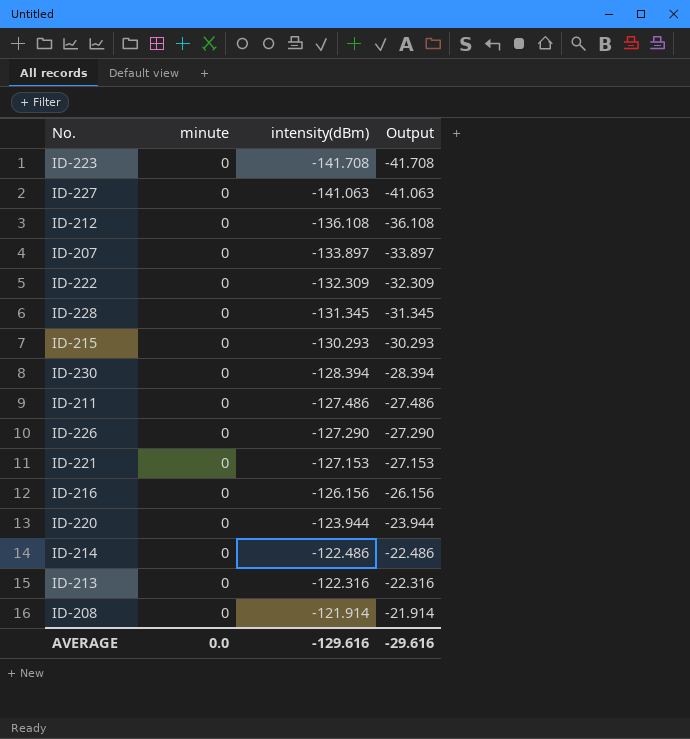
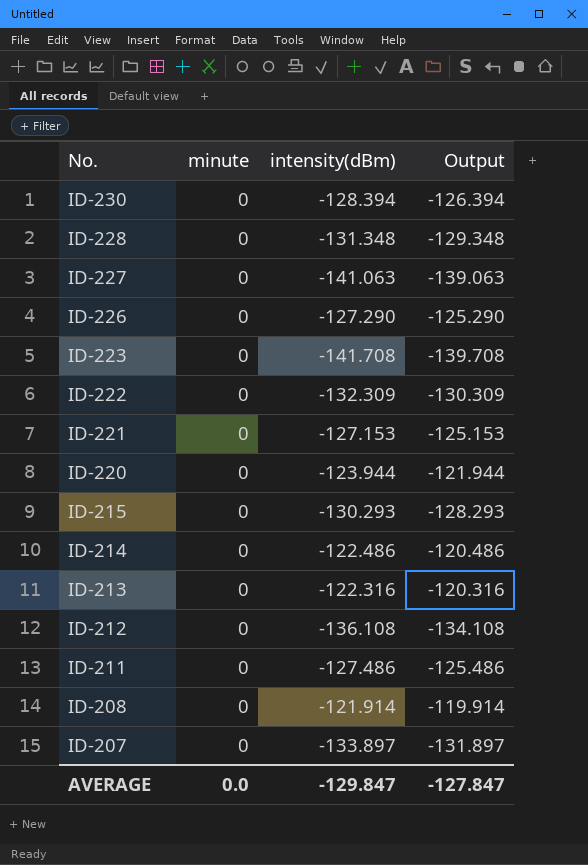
row order: intensity(dBm) ascending -> No. descending
column Output | formula: [intensity(dBm)] + 100 -> [intensity(dBm)] + 2
row ID-216: 0 | -126.156 | -26.156 -> none
ID-228 | intensity(dBm): -131.345 -> -131.348
AVERAGE | intensity(dBm): -129.616 -> -129.847
AVERAGE | Output: -29.616 -> -127.847

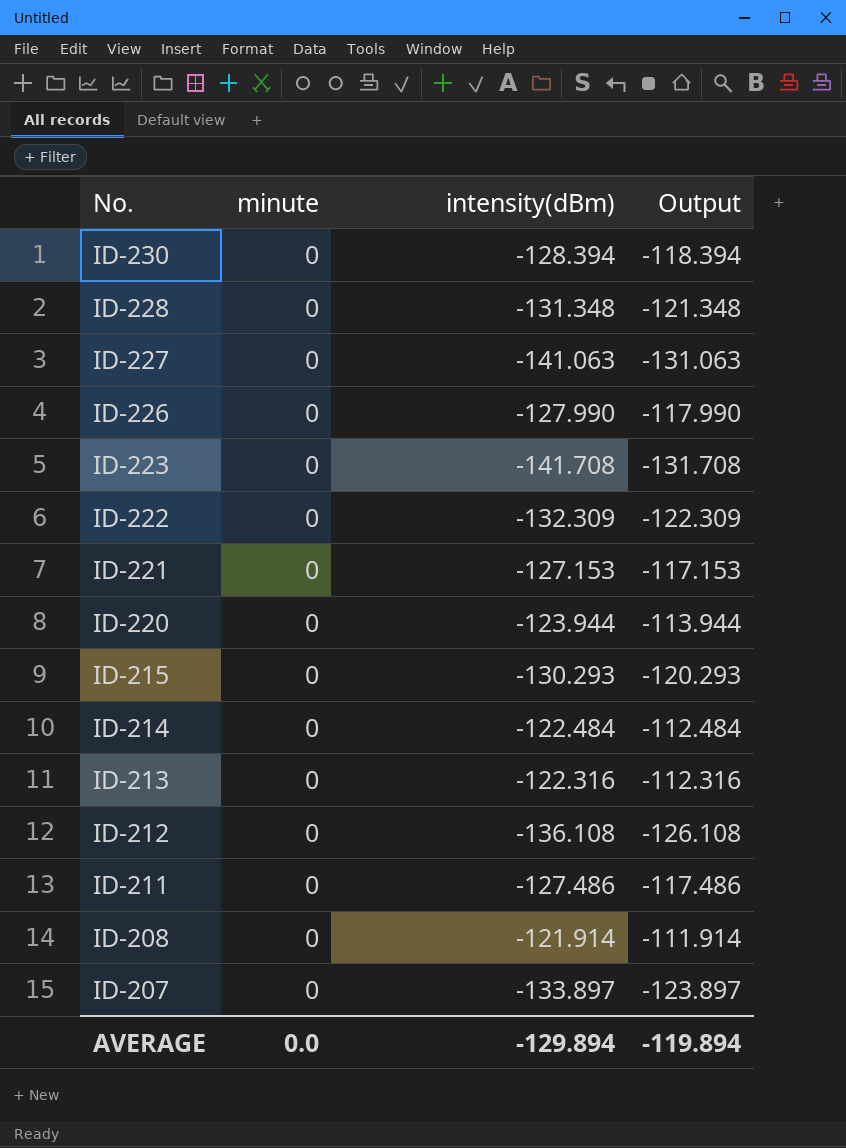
column Output | formula: [intensity(dBm)] + 2 -> [intensity(dBm)] + 10
ID-226 | intensity(dBm): -127.290 -> -127.990
ID-214 | intensity(dBm): -122.486 -> -122.484
AVERAGE | intensity(dBm): -129.847 -> -129.894
AVERAGE | Output: -127.847 -> -119.894

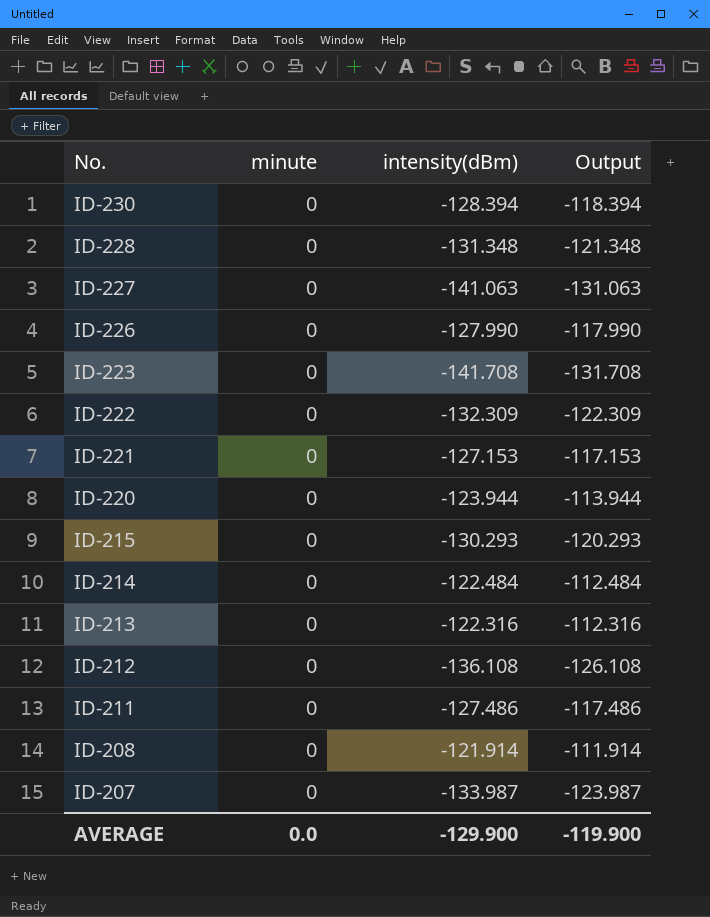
ID-207 | intensity(dBm): -133.897 -> -133.987
ID-207 | Output: -123.897 -> -123.987
AVERAGE | intensity(dBm): -129.894 -> -129.900
AVERAGE | Output: -119.894 -> -119.900

